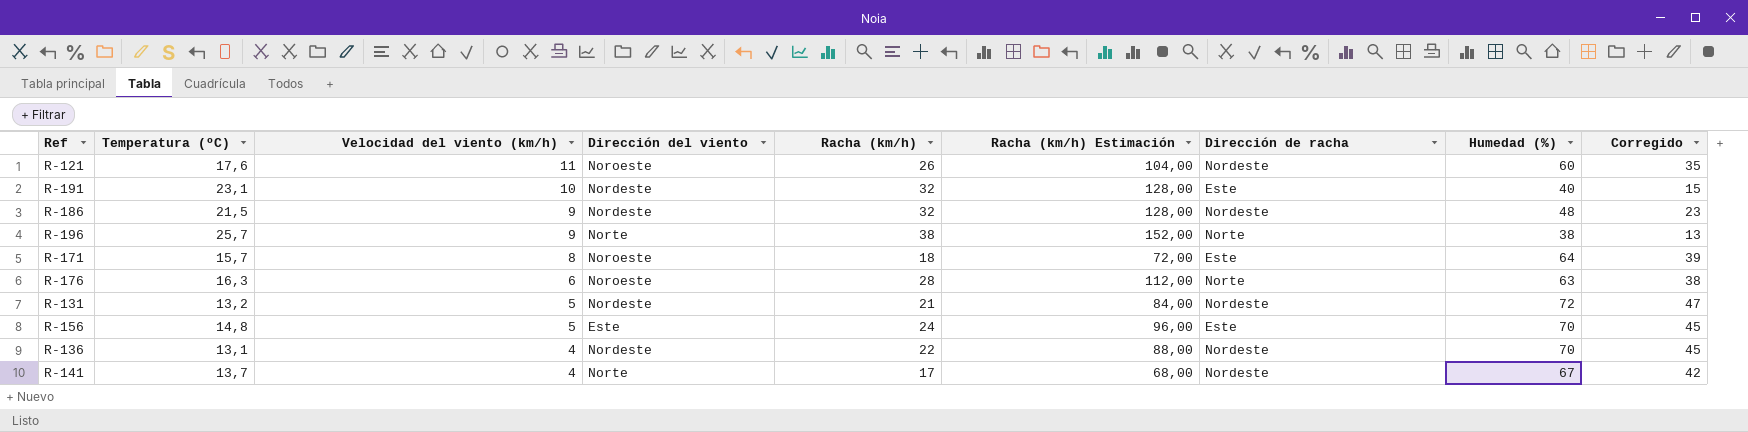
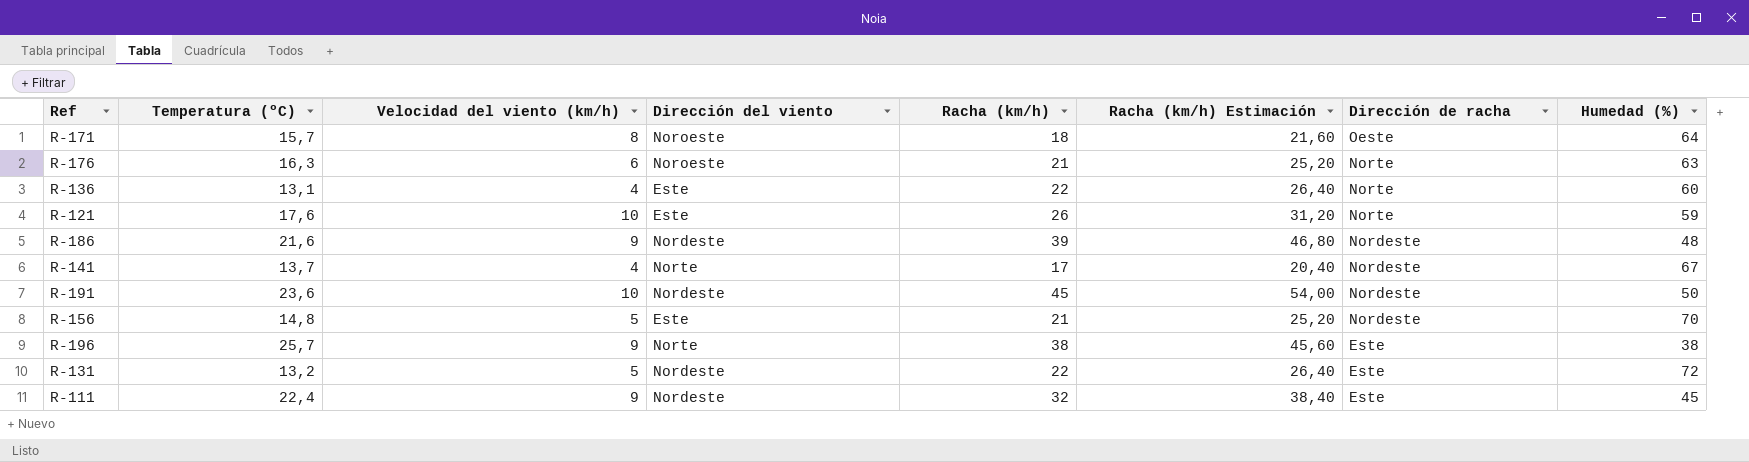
row order: Velocidad del viento (km/h) descending -> Dirección de racha descending
column Corregido | formula: [Humedad (%)] - 25 -> none
column Racha (km/h) Estimación | formula: [Racha (km/h)] * 4 -> [Racha (km/h)] * 1,2
R-171 | Dirección de racha: Este -> Oeste
R-176 | Racha (km/h): 28 -> 21
R-136 | Dirección del viento: Nordeste -> Este
R-136 | Dirección de racha: Nordeste -> Norte
R-136 | Humedad (%): 70 -> 60
R-121 | Velocidad del viento (km/h): 11 -> 10
R-121 | Dirección del viento: Noroeste -> Este
R-121 | Dirección de racha: Nordeste -> Norte
R-121 | Humedad (%): 60 -> 59
R-186 | Temperatura (ºC): 21,5 -> 21,6
R-186 | Racha (km/h): 32 -> 39
R-191 | Temperatura (ºC): 23,1 -> 23,6
R-191 | Racha (km/h): 32 -> 45
R-191 | Dirección de racha: Este -> Nordeste
R-191 | Humedad (%): 40 -> 50
R-156 | Racha (km/h): 24 -> 21
R-156 | Dirección de racha: Este -> Nordeste
R-196 | Dirección de racha: Norte -> Este
R-131 | Racha (km/h): 21 -> 22
R-131 | Dirección de racha: Nordeste -> Este
row R-111: none -> 22,4 | 9 | Nordeste | 32 | 38,40 | Este | 45

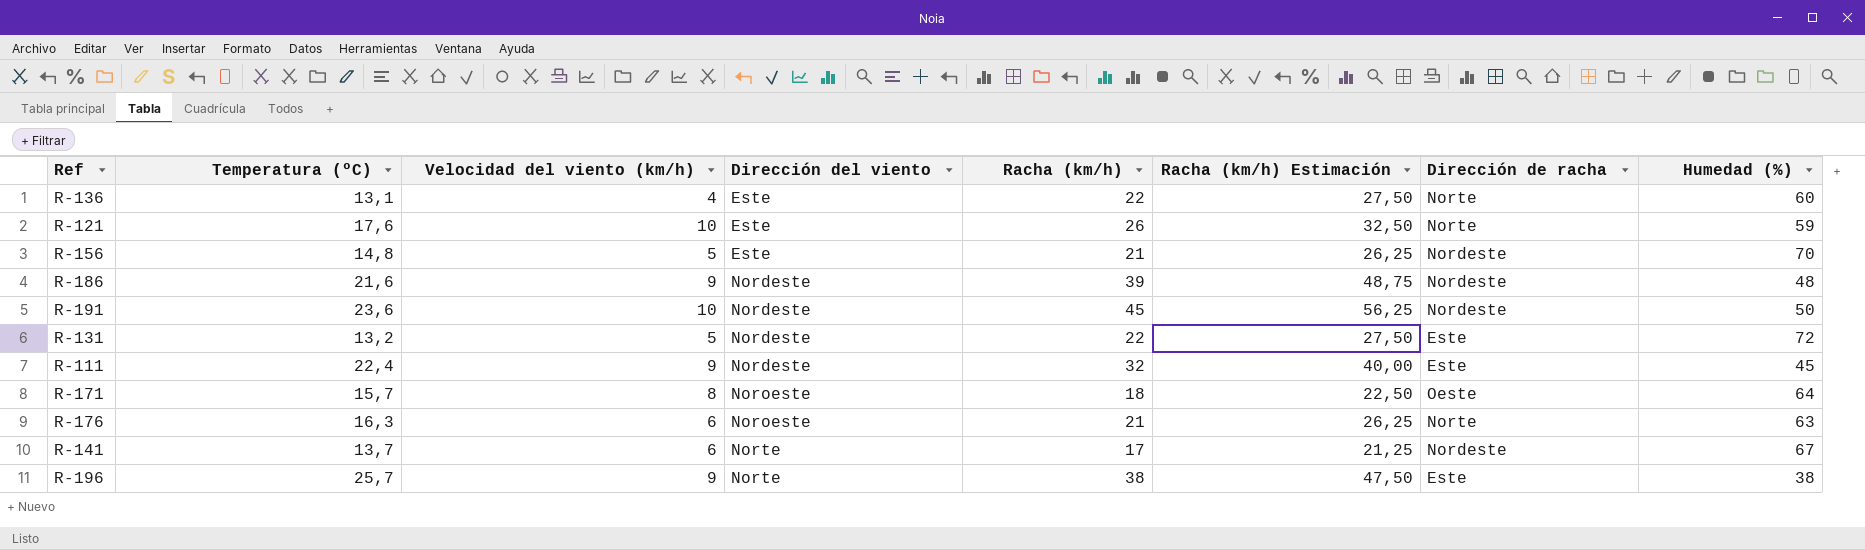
row order: Dirección de racha descending -> Dirección del viento ascending
column Racha (km/h) Estimación | formula: [Racha (km/h)] * 1,2 -> [Racha (km/h)] * 1,25
R-141 | Velocidad del viento (km/h): 4 -> 6

